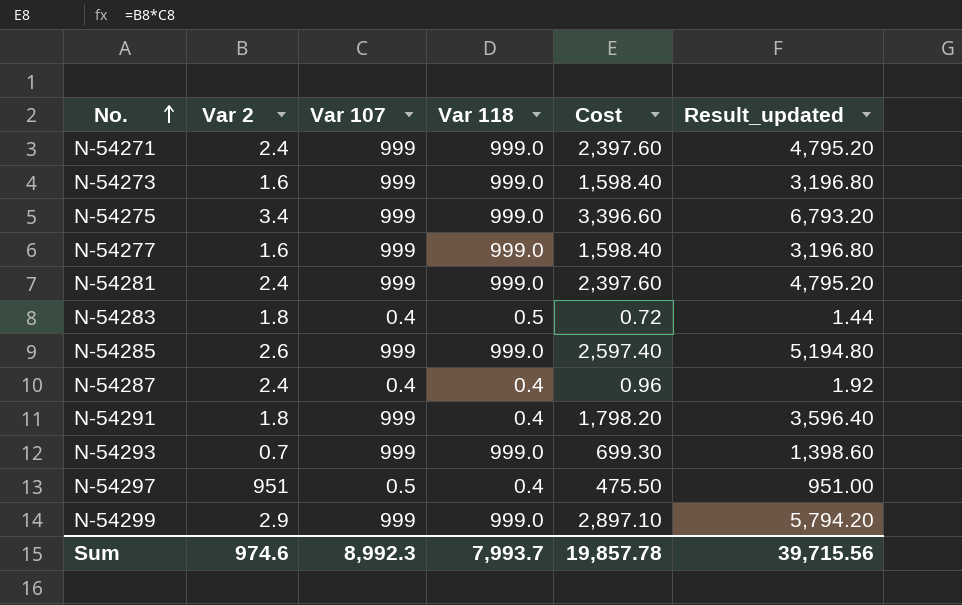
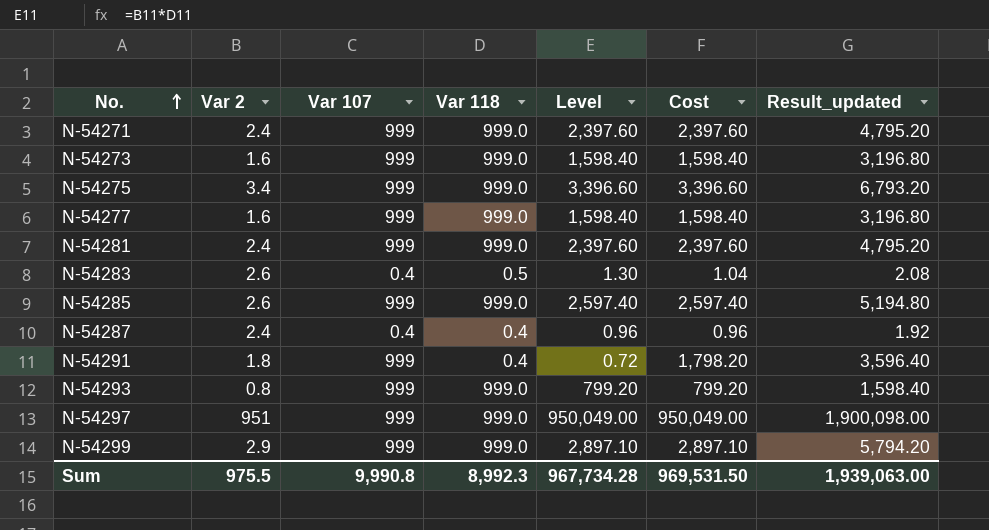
column Level | formula: none -> [Var 2] * [Var 118]
N-54283 | Var 2: 1.8 -> 2.6
N-54283 | Cost: 0.72 -> 1.04
N-54283 | Result_updated: 1.44 -> 2.08
N-54293 | Var 2: 0.7 -> 0.8
N-54293 | Cost: 699.30 -> 799.20
N-54293 | Result_updated: 1,398.60 -> 1,598.40
N-54297 | Var 107: 0.5 -> 999
N-54297 | Var 118: 0.4 -> 999.0
N-54297 | Cost: 475.50 -> 950,049.00
N-54297 | Result_updated: 951.00 -> 1,900,098.00
Sum | Var 2: 974.6 -> 975.5
Sum | Var 107: 8,992.3 -> 9,990.8
Sum | Var 118: 7,993.7 -> 8,992.3
Sum | Cost: 19,857.78 -> 969,531.50
Sum | Result_updated: 39,715.56 -> 1,939,063.00

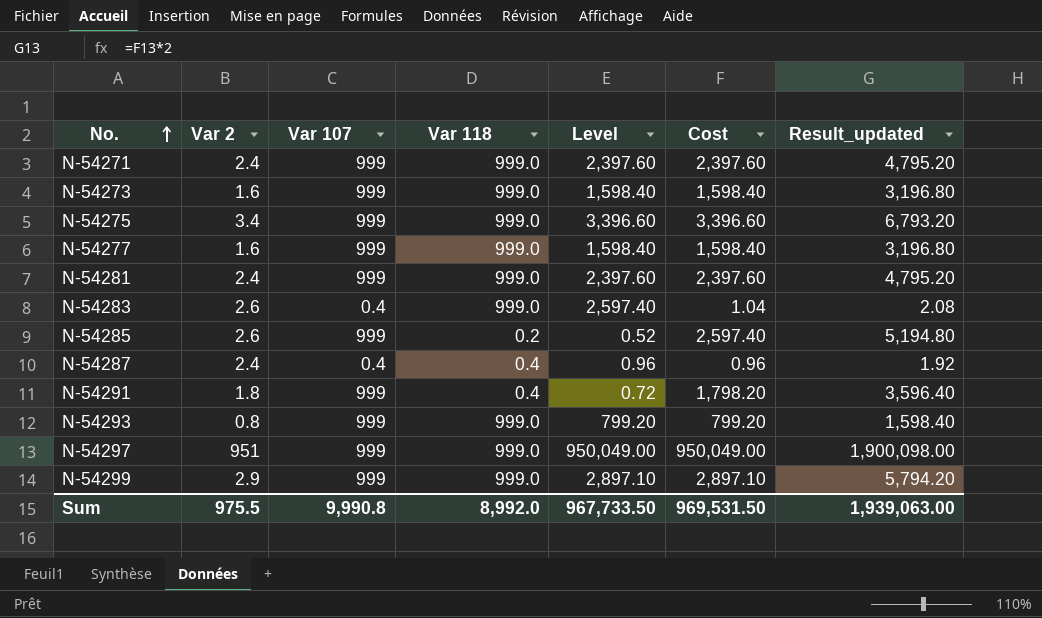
N-54283 | Var 118: 0.5 -> 999.0
N-54283 | Level: 1.30 -> 2,597.40
N-54285 | Var 118: 999.0 -> 0.2
N-54285 | Level: 2,597.40 -> 0.52
Sum | Var 118: 8,992.3 -> 8,992.0
Sum | Level: 967,734.28 -> 967,733.50

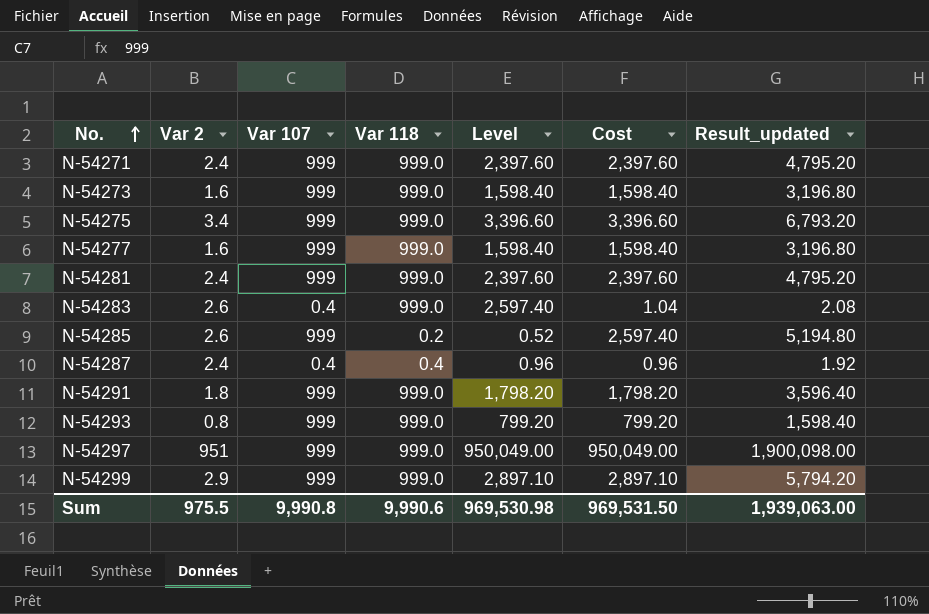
N-54291 | Var 118: 0.4 -> 999.0
N-54291 | Level: 0.72 -> 1,798.20
Sum | Var 118: 8,992.0 -> 9,990.6
Sum | Level: 967,733.50 -> 969,530.98

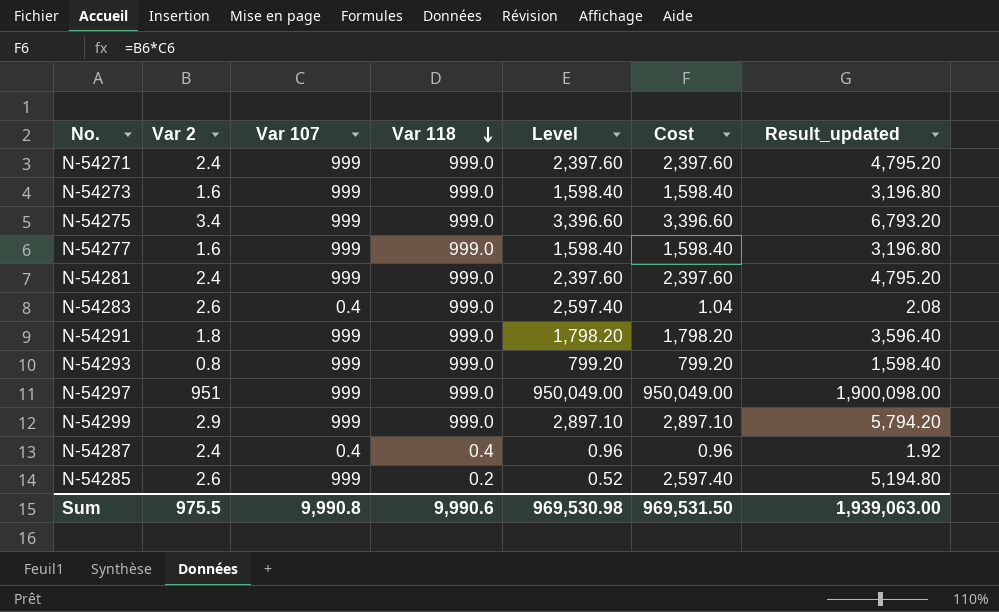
row order: No. ascending -> Var 118 descending

